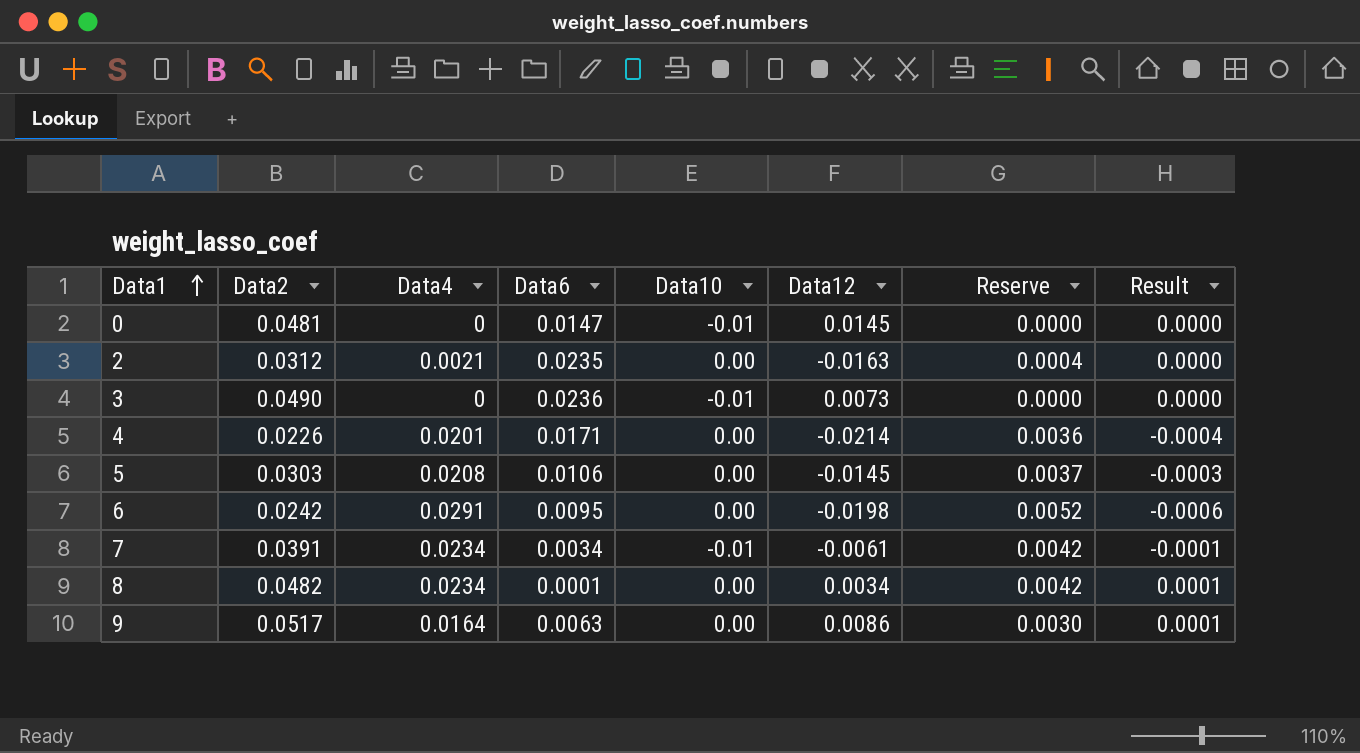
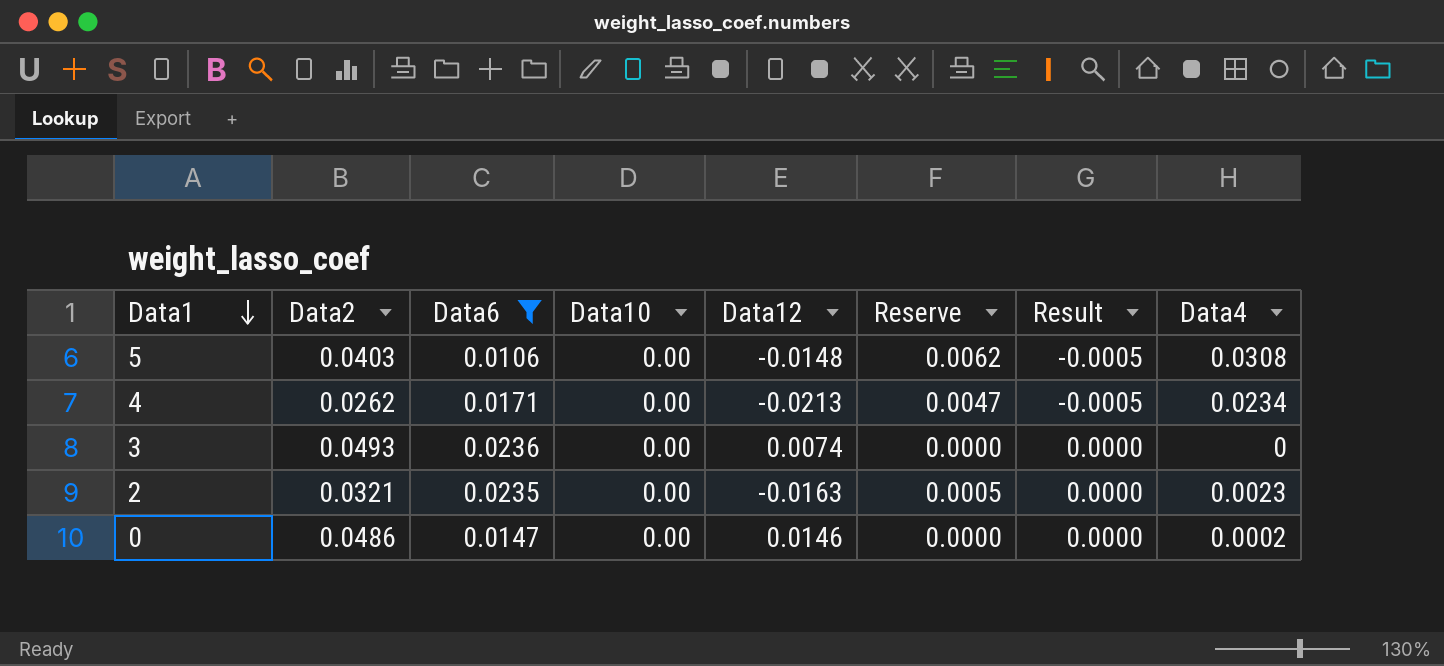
filter: none -> Data6 >= 0.0106
row order: Data1 ascending -> Data1 descending
column Reserve | formula: [Data4] * 0.18 -> [Data4] * 0.2
column Data4 | position: 3 -> 8
5 | Data2: 0.0303 -> 0.0403
5 | Data12: -0.0145 -> -0.0148
5 | Result: -0.0003 -> -0.0005
5 | Data4: 0.0208 -> 0.0308
4 | Data2: 0.0226 -> 0.0262
4 | Data12: -0.0214 -> -0.0213
4 | Result: -0.0004 -> -0.0005
4 | Data4: 0.0201 -> 0.0234
3 | Data2: 0.0490 -> 0.0493
3 | Data10: -0.01 -> 0.00
3 | Data12: 0.0073 -> 0.0074
2 | Data2: 0.0312 -> 0.0321
2 | Data4: 0.0021 -> 0.0023
0 | Data2: 0.0481 -> 0.0486
0 | Data10: -0.01 -> 0.00
0 | Data12: 0.0145 -> 0.0146
0 | Data4: 0 -> 0.0002

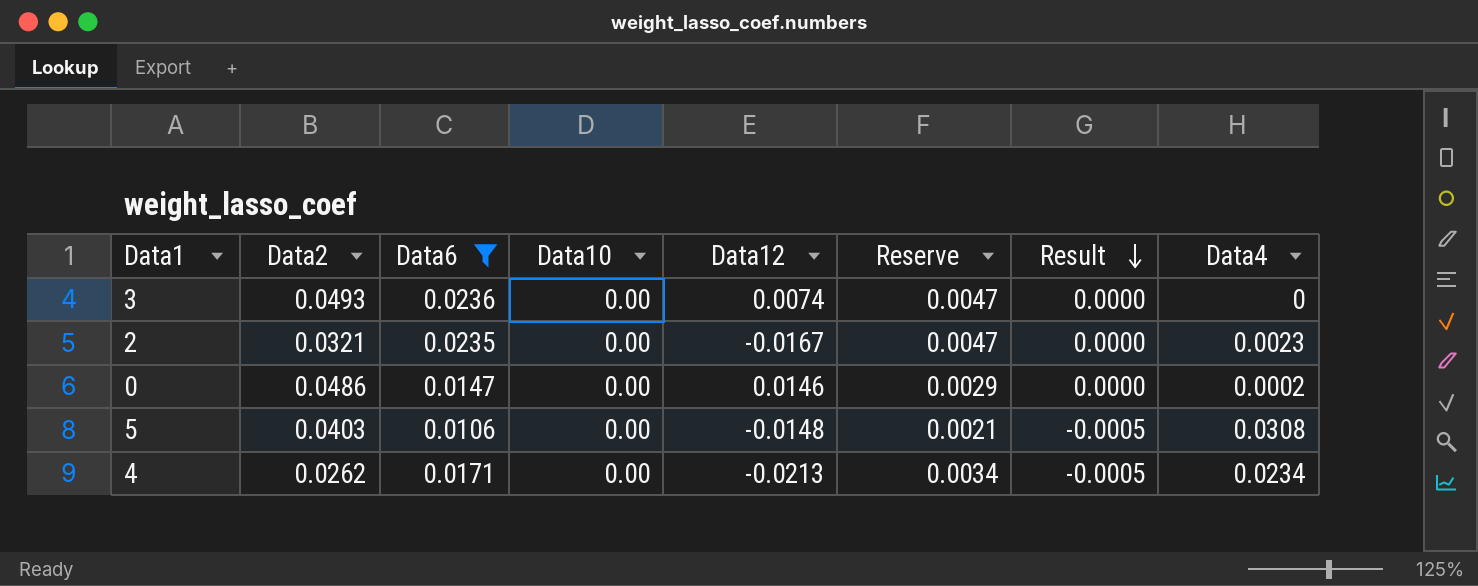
row order: Data1 descending -> Result descending
column Reserve | formula: [Data4] * 0.2 -> [Data6] * 0.2
2 | Data12: -0.0163 -> -0.0167

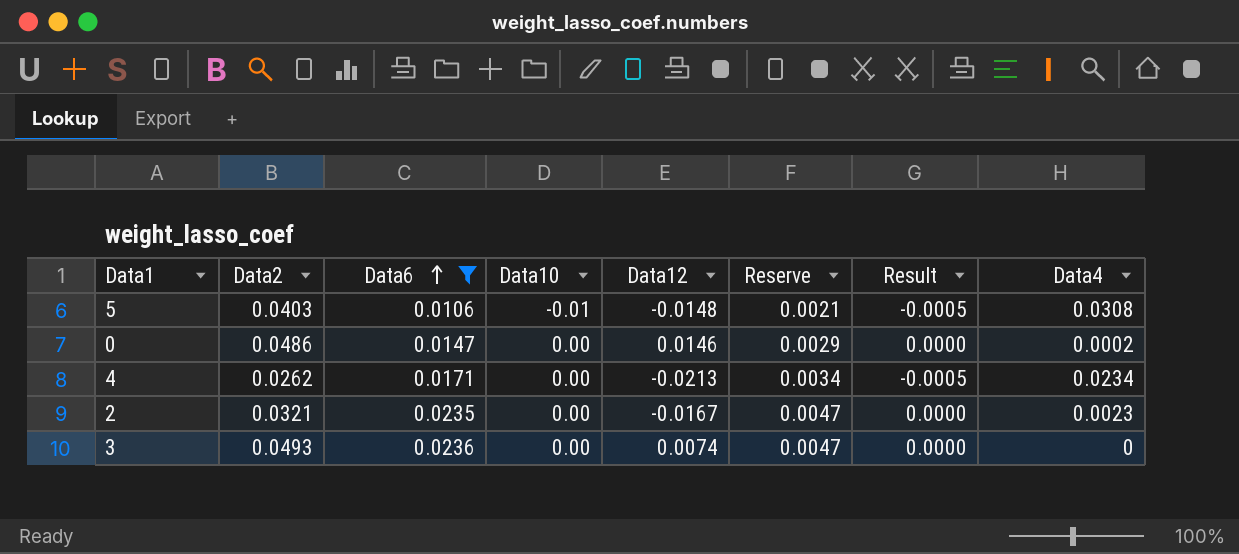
row order: Result descending -> Data6 ascending
5 | Data10: 0.00 -> -0.01

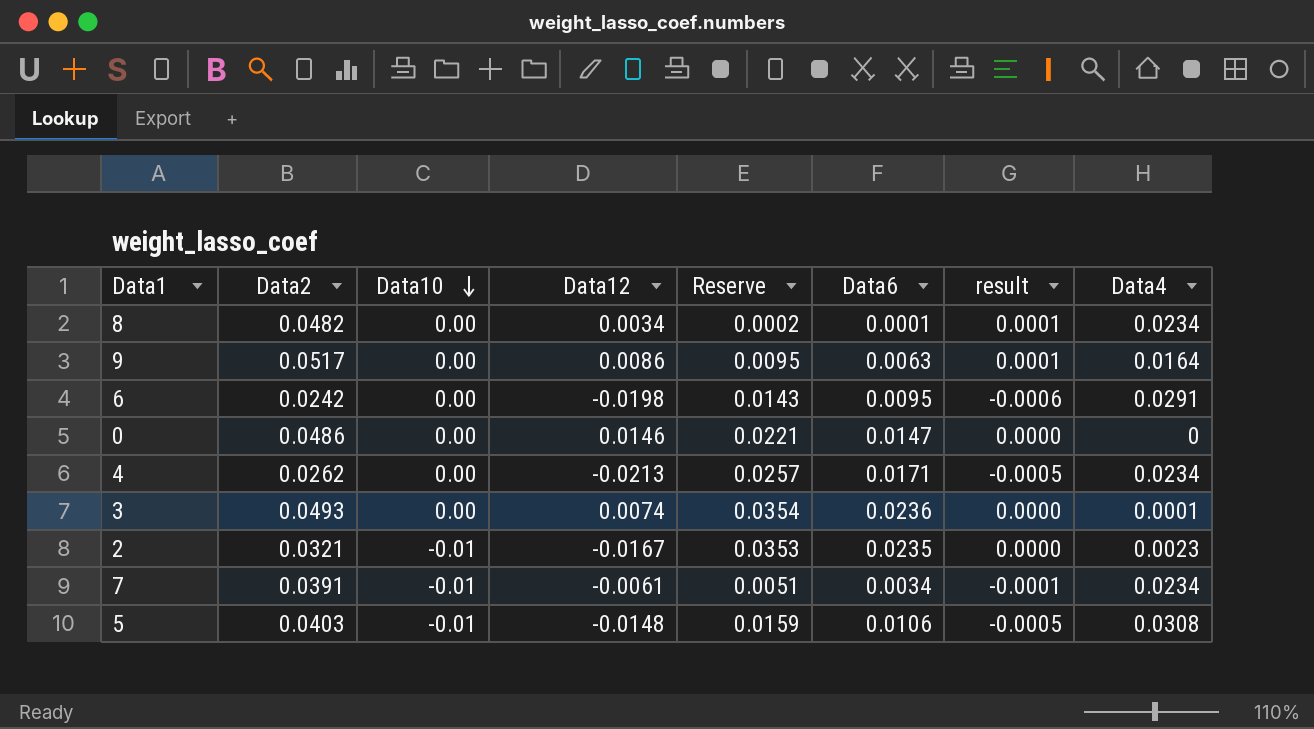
filter: Data6 >= 0.0106 -> none
row order: Data6 ascending -> Data10 descending
column Reserve | formula: [Data6] * 0.2 -> [Data6] * 1.5
column Data6 | position: 3 -> 6
column name: Result -> result
0 | Data4: 0.0002 -> 0
3 | Data4: 0 -> 0.0001
2 | Data10: 0.00 -> -0.01

